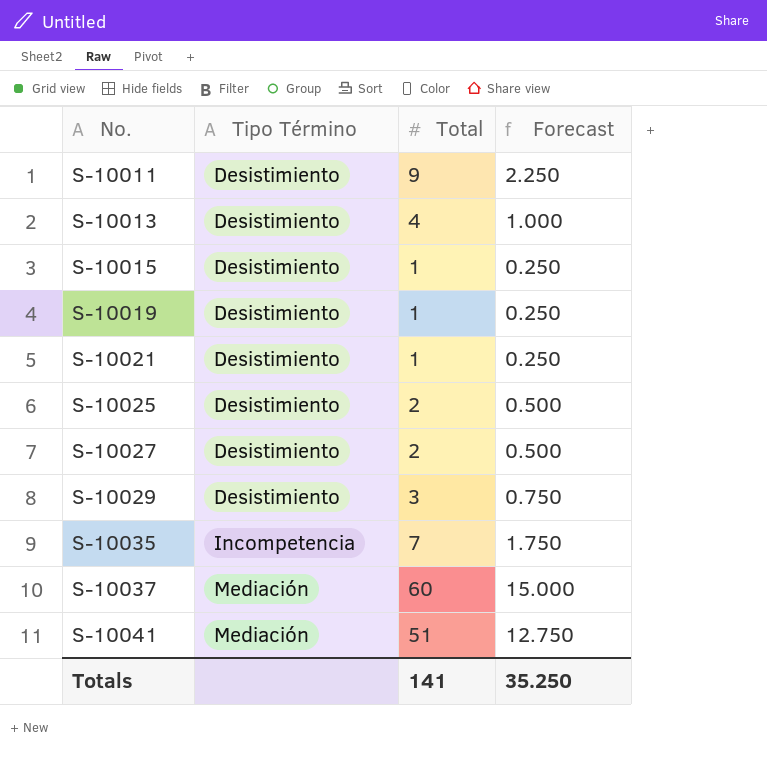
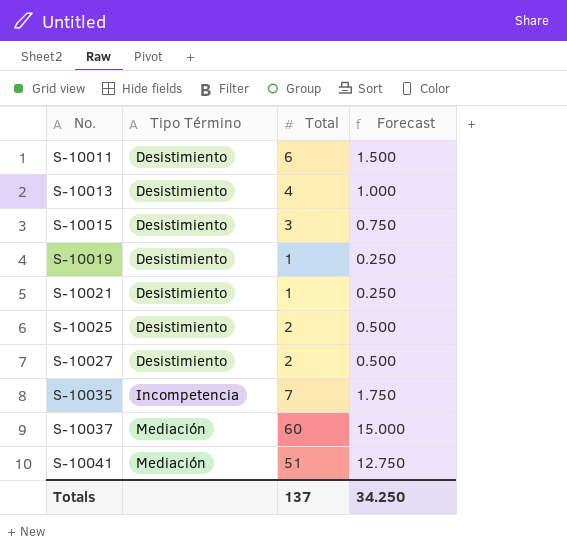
row S-10029: Desistimiento | 3 | 0.750 -> none
S-10011 | Total: 9 -> 6
S-10011 | Forecast: 2.250 -> 1.500
S-10015 | Total: 1 -> 3
S-10015 | Forecast: 0.250 -> 0.750
Totals | Total: 141 -> 137
Totals | Forecast: 35.250 -> 34.250

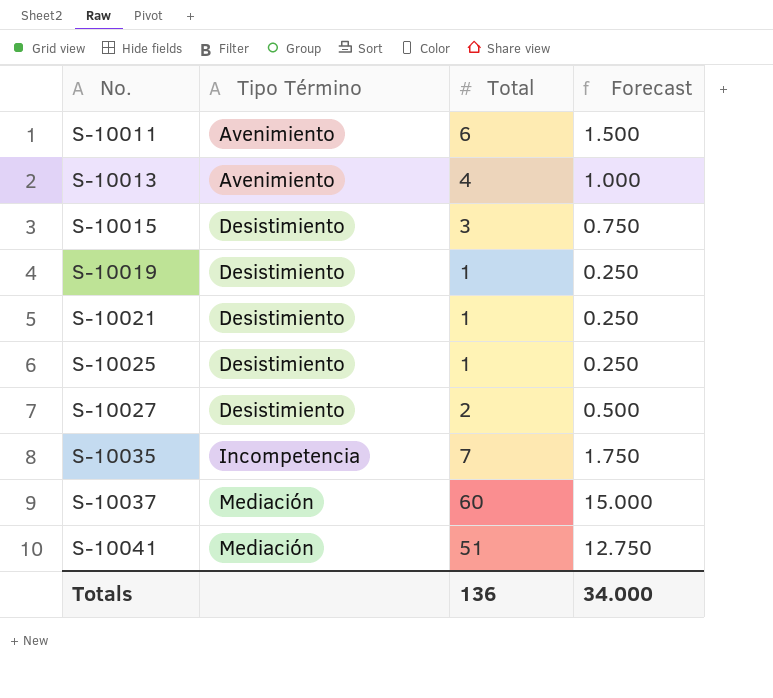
S-10011 | Tipo Término: Desistimiento -> Avenimiento
S-10013 | Tipo Término: Desistimiento -> Avenimiento
S-10025 | Total: 2 -> 1
S-10025 | Forecast: 0.500 -> 0.250
Totals | Total: 137 -> 136
Totals | Forecast: 34.250 -> 34.000

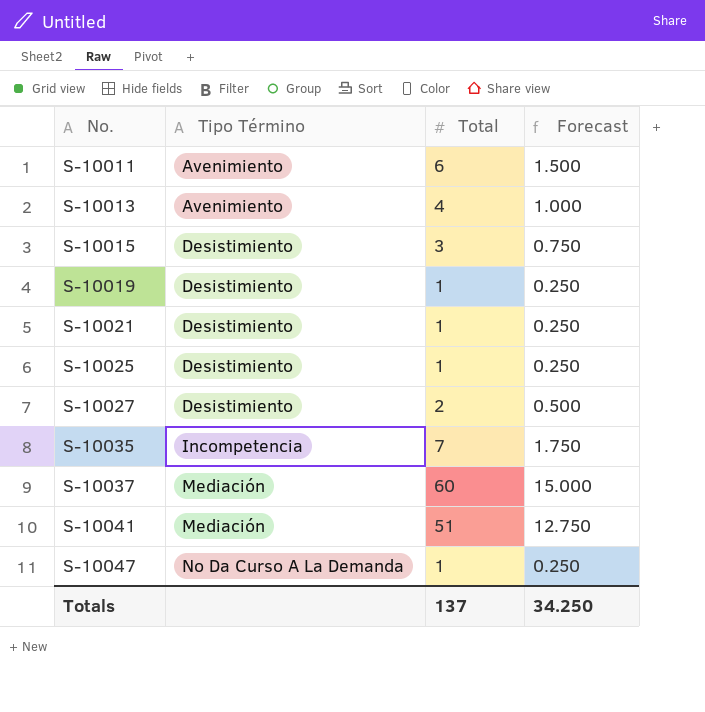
row S-10047: none -> No Da Curso A La Demanda | 1 | 0.250
Totals | Total: 136 -> 137
Totals | Forecast: 34.000 -> 34.250

